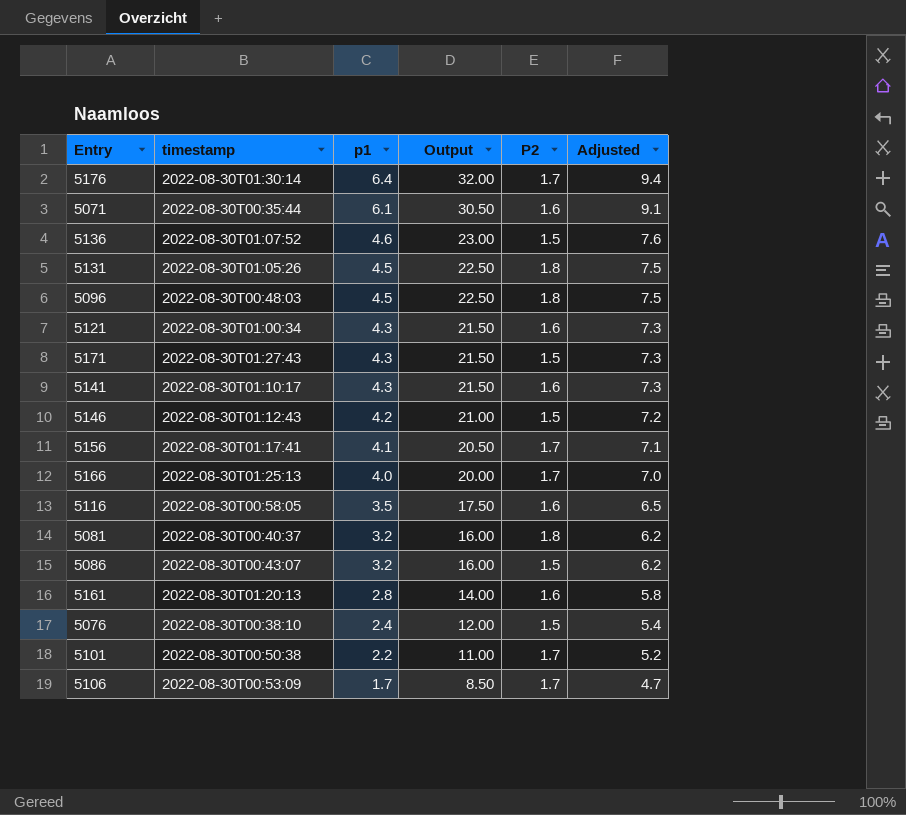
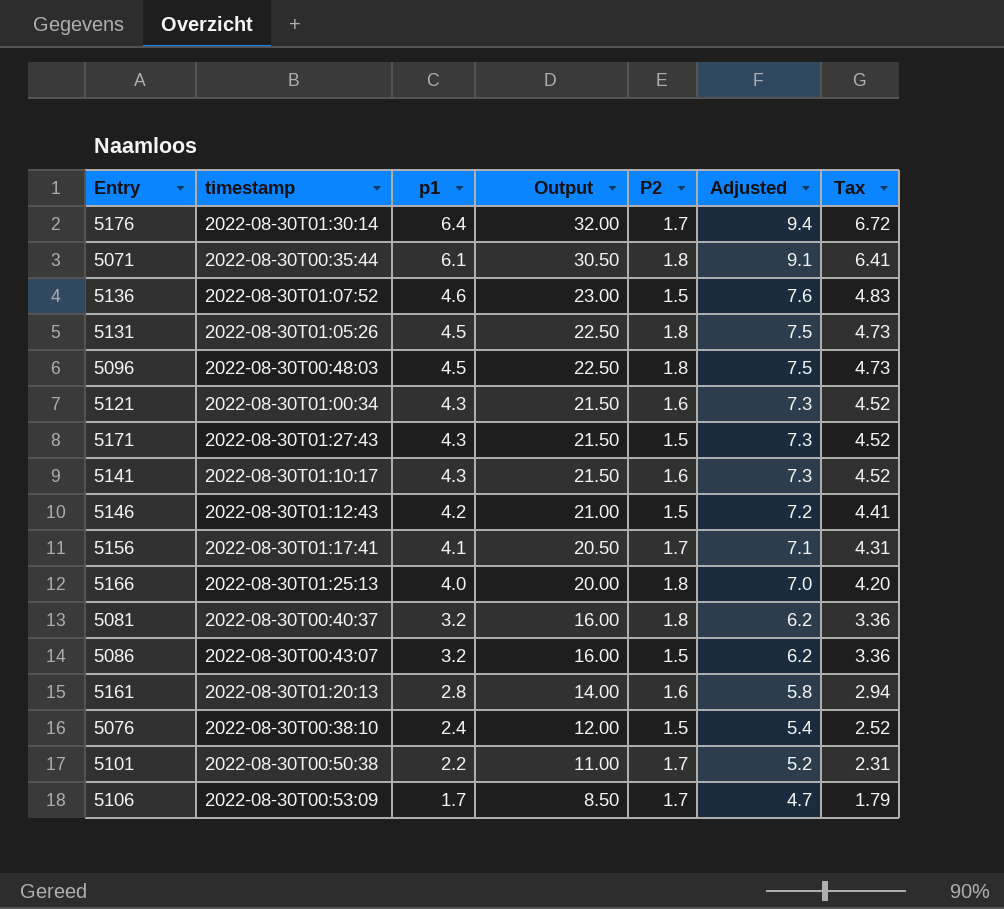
column Tax | formula: none -> [p1] * 1.05
row 5116: 2022-08-30T00:58:05 | 3.5 | 17.50 | 1.6 | 6.5 -> none
5071 | P2: 1.6 -> 1.8
5166 | P2: 1.7 -> 1.8

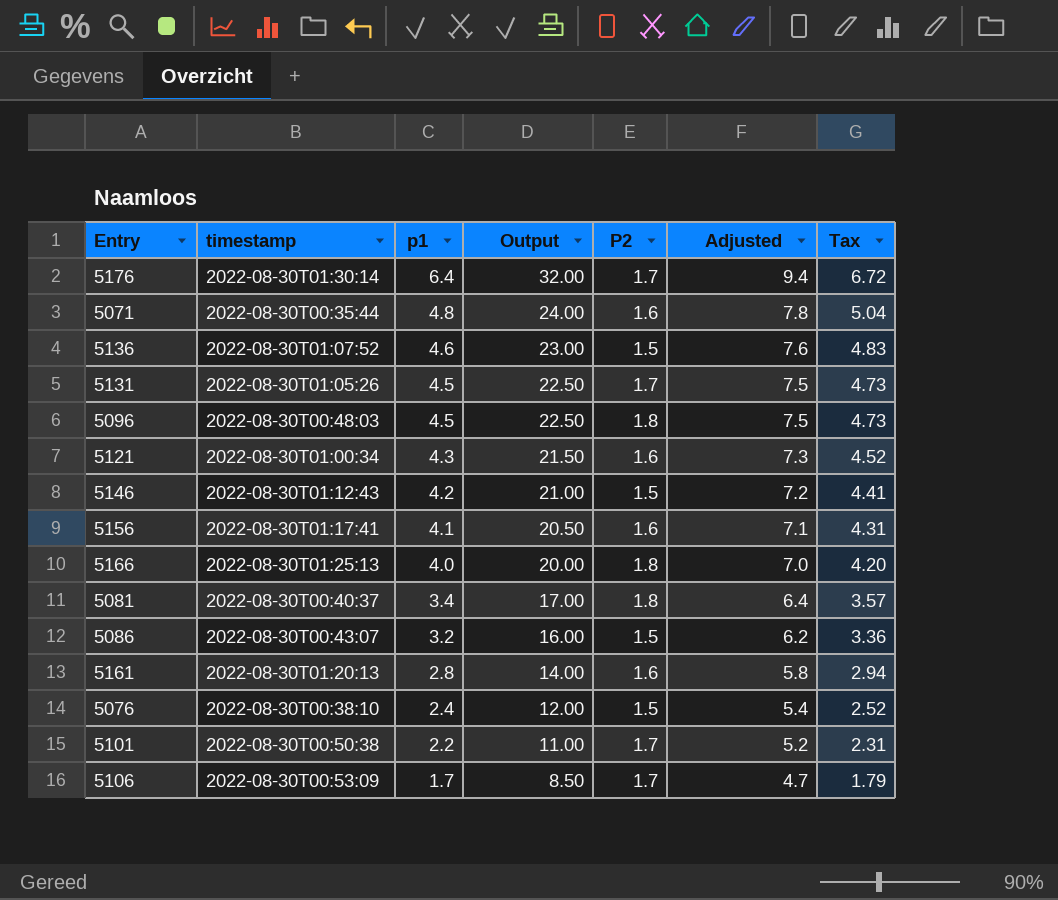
row 5171: 2022-08-30T01:27:43 | 4.3 | 21.50 | 1.5 | 7.3 | 4.52 -> none
row 5141: 2022-08-30T01:10:17 | 4.3 | 21.50 | 1.6 | 7.3 | 4.52 -> none
5071 | p1: 6.1 -> 4.8
5071 | Output: 30.50 -> 24.00
5071 | P2: 1.8 -> 1.6
5071 | Adjusted: 9.1 -> 7.8
5071 | Tax: 6.41 -> 5.04
5131 | P2: 1.8 -> 1.7
5156 | P2: 1.7 -> 1.6
5081 | p1: 3.2 -> 3.4
5081 | Output: 16.00 -> 17.00
5081 | Adjusted: 6.2 -> 6.4
5081 | Tax: 3.36 -> 3.57

